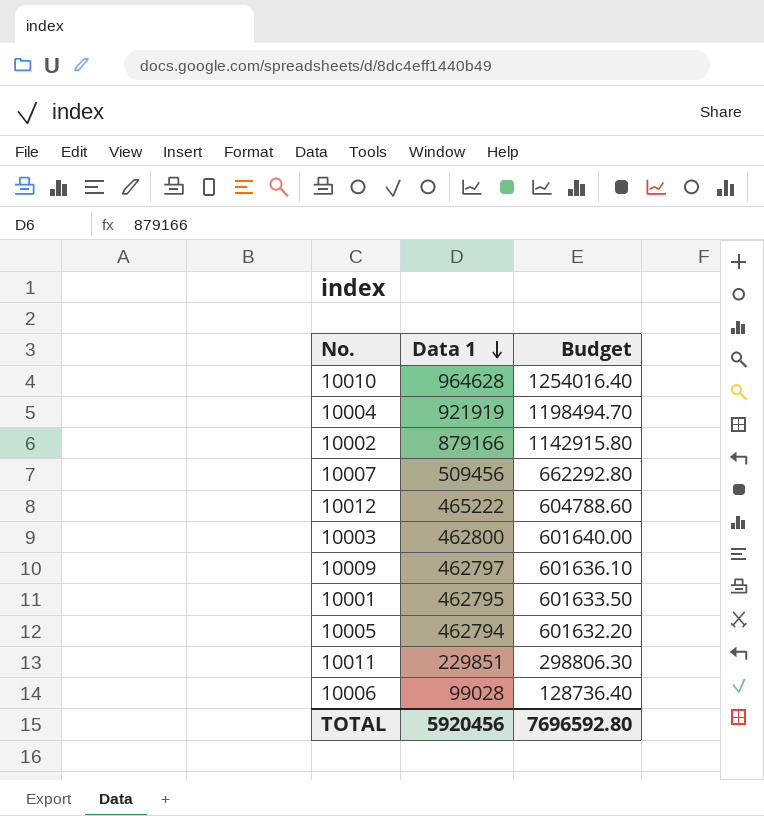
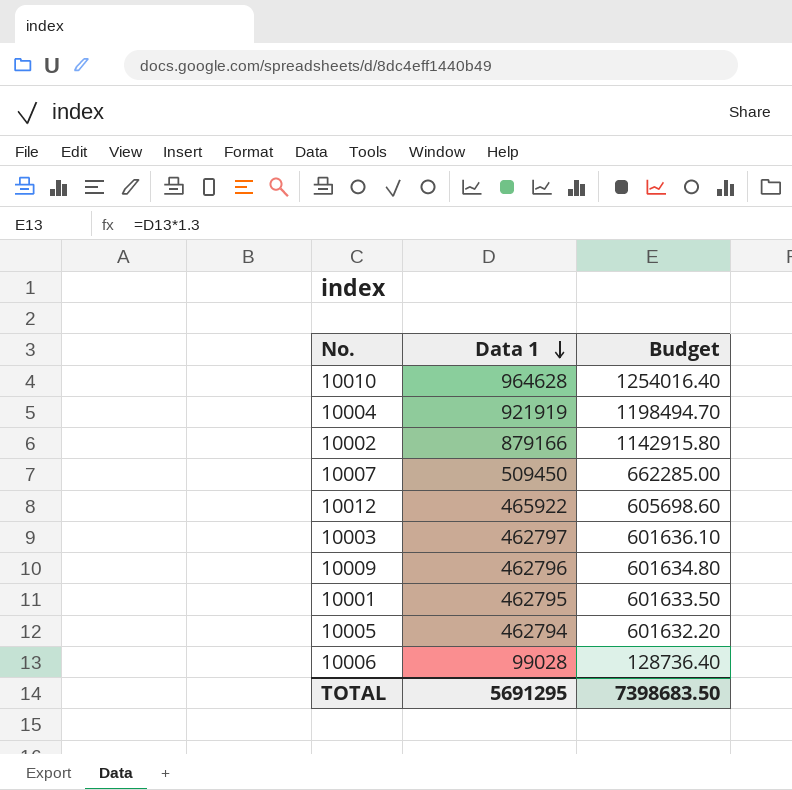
row 10011: 229851 | 298806.30 -> none
10007 | Data 1: 509456 -> 509450
10007 | Budget: 662292.80 -> 662285.00
10012 | Data 1: 465222 -> 465922
10012 | Budget: 604788.60 -> 605698.60
10003 | Data 1: 462800 -> 462797
10003 | Budget: 601640.00 -> 601636.10
10009 | Data 1: 462797 -> 462796
10009 | Budget: 601636.10 -> 601634.80
TOTAL | Data 1: 5920456 -> 5691295
TOTAL | Budget: 7696592.80 -> 7398683.50

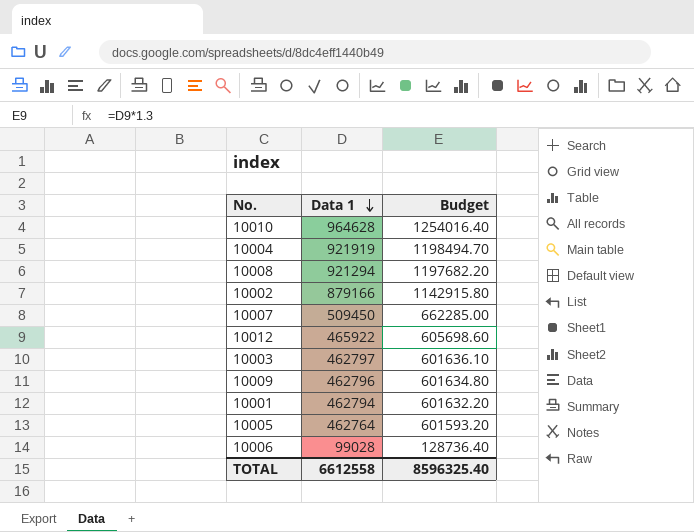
row 10008: none -> 921294 | 1197682.20
10001 | Data 1: 462795 -> 462794
10001 | Budget: 601633.50 -> 601632.20
10005 | Data 1: 462794 -> 462764
10005 | Budget: 601632.20 -> 601593.20
TOTAL | Data 1: 5691295 -> 6612558
TOTAL | Budget: 7398683.50 -> 8596325.40

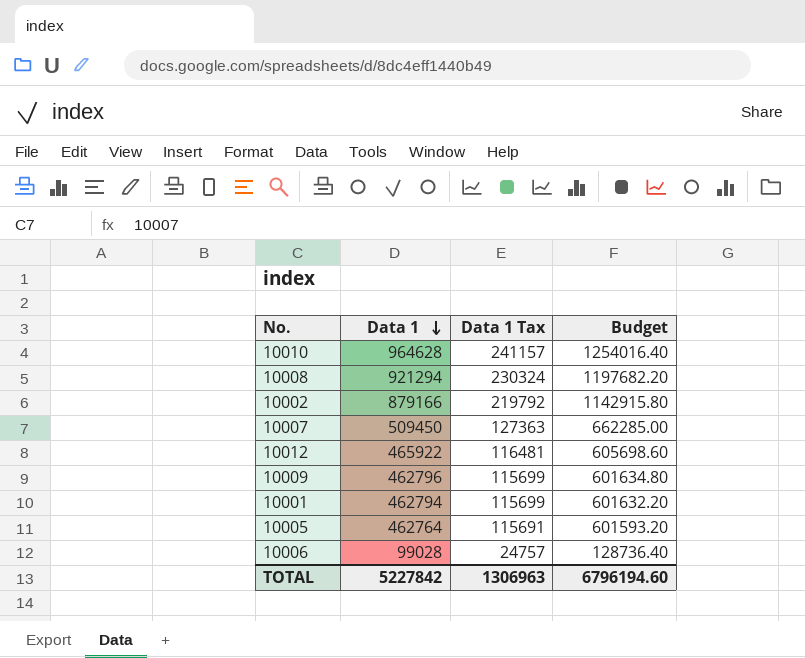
column Data 1 Tax | formula: none -> [Data 1] * 0.25
row 10004: 921919 | 1198494.70 -> none
row 10003: 462797 | 601636.10 -> none
TOTAL | Data 1: 6612558 -> 5227842
TOTAL | Budget: 8596325.40 -> 6796194.60

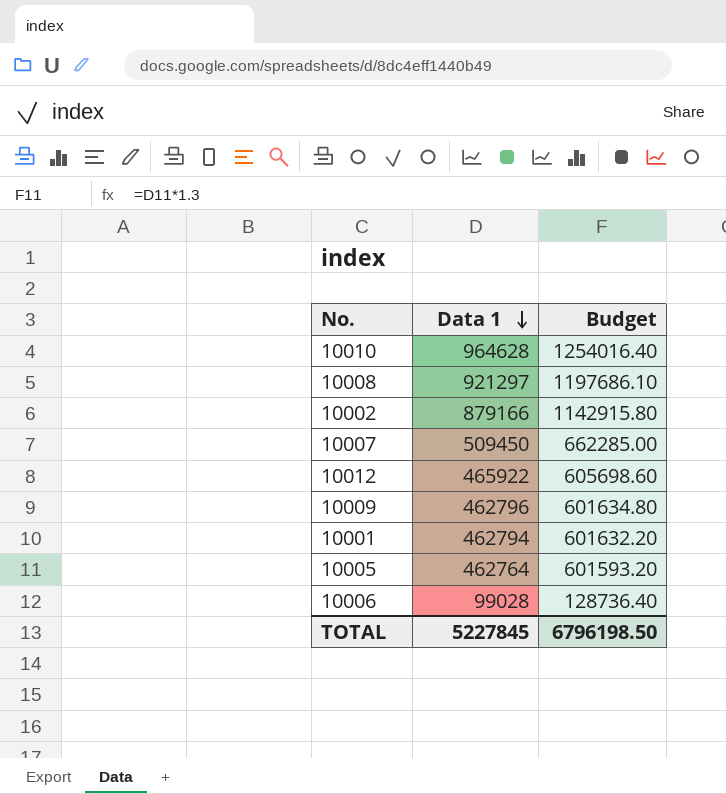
column Data 1 Tax | formula: [Data 1] * 0.25 -> none
10008 | Data 1: 921294 -> 921297
10008 | Budget: 1197682.20 -> 1197686.10
TOTAL | Data 1: 5227842 -> 5227845
TOTAL | Budget: 6796194.60 -> 6796198.50

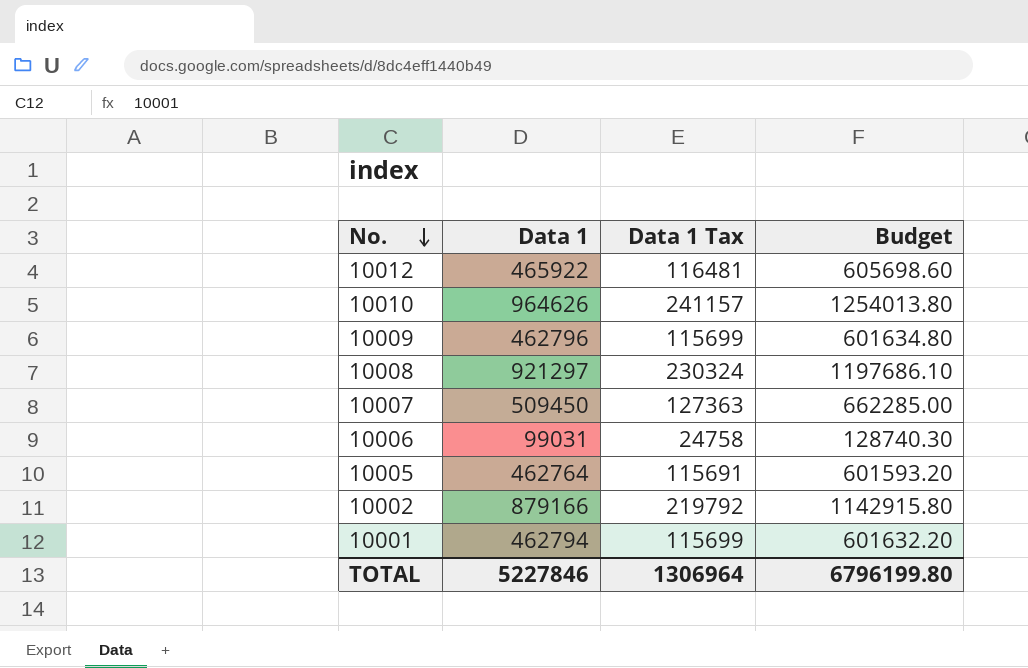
row order: Data 1 descending -> No. descending
column Data 1 Tax | formula: none -> [Data 1] * 0.25
10010 | Data 1: 964628 -> 964626
10010 | Budget: 1254016.40 -> 1254013.80
10006 | Data 1: 99028 -> 99031
10006 | Budget: 128736.40 -> 128740.30
TOTAL | Data 1: 5227845 -> 5227846
TOTAL | Budget: 6796198.50 -> 6796199.80

